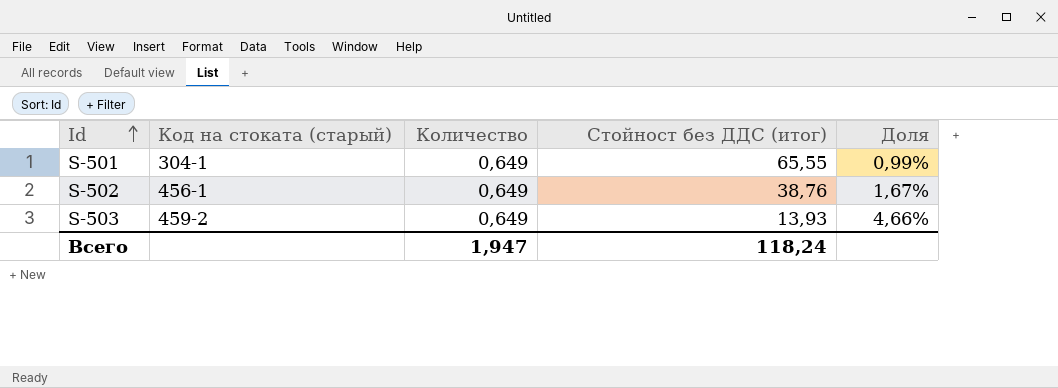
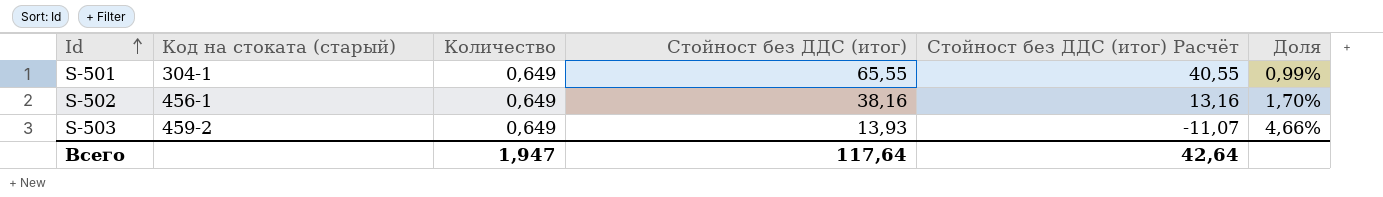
column Стойност без ДДС (итог) Расчёт | formula: none -> [Стойност без ДДС (итог)] - 25
S-502 | Стойност без ДДС (итог): 38,76 -> 38,16
S-502 | Доля: 1,67% -> 1,70%
Всего | Стойност без ДДС (итог): 118,24 -> 117,64

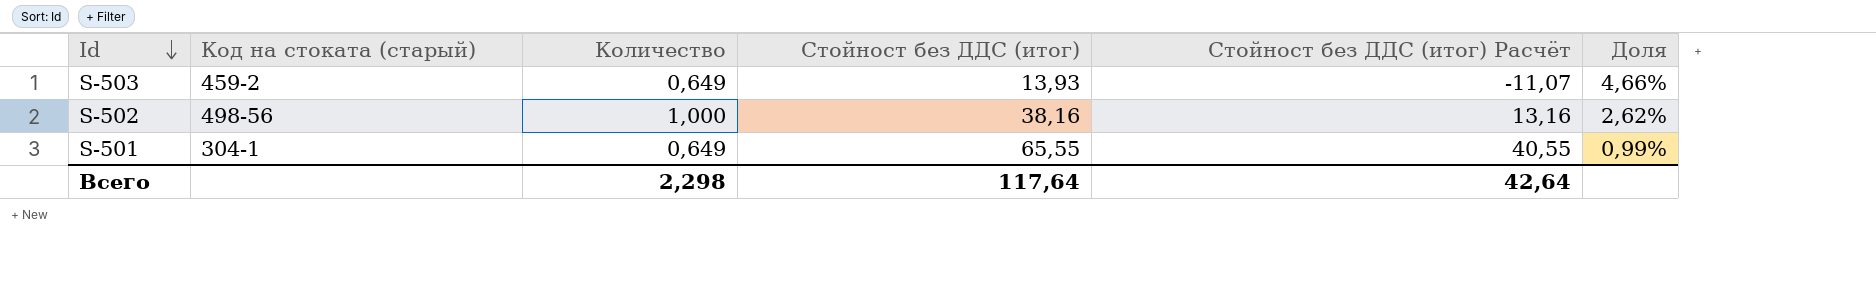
row order: Id ascending -> Id descending
S-502 | Код на стоката (старый): 456-1 -> 498-56
S-502 | Количество: 0,649 -> 1,000
S-502 | Доля: 1,70% -> 2,62%
Всего | Количество: 1,947 -> 2,298

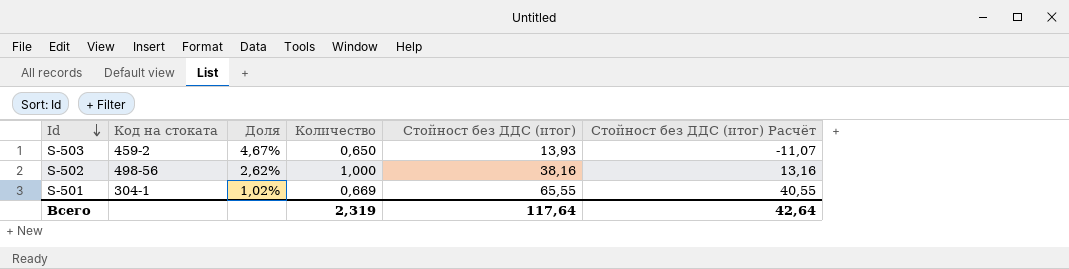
column name: Код на стоката (старый) -> Код на стоката
column Доля | position: 6 -> 3
S-503 | Доля: 4,66% -> 4,67%
S-503 | Количество: 0,649 -> 0,650
S-501 | Доля: 0,99% -> 1,02%
S-501 | Количество: 0,649 -> 0,669
Всего | Количество: 2,298 -> 2,319

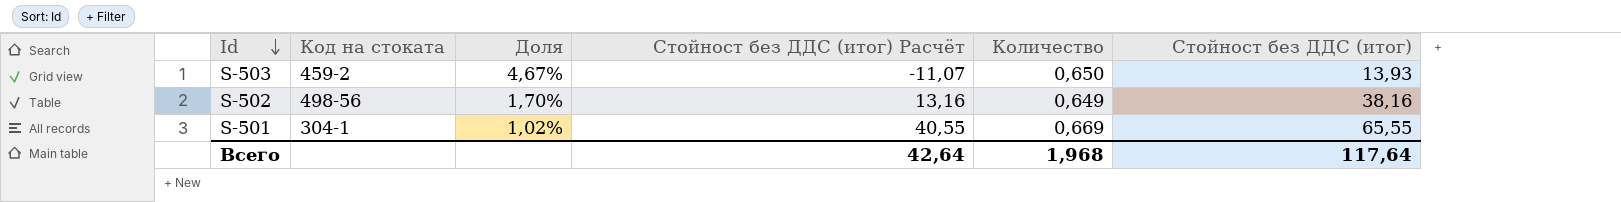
column Стойност без ДДС (итог) Расчёт | position: 6 -> 4
S-502 | Доля: 2,62% -> 1,70%
S-502 | Количество: 1,000 -> 0,649
Всего | Количество: 2,319 -> 1,968

